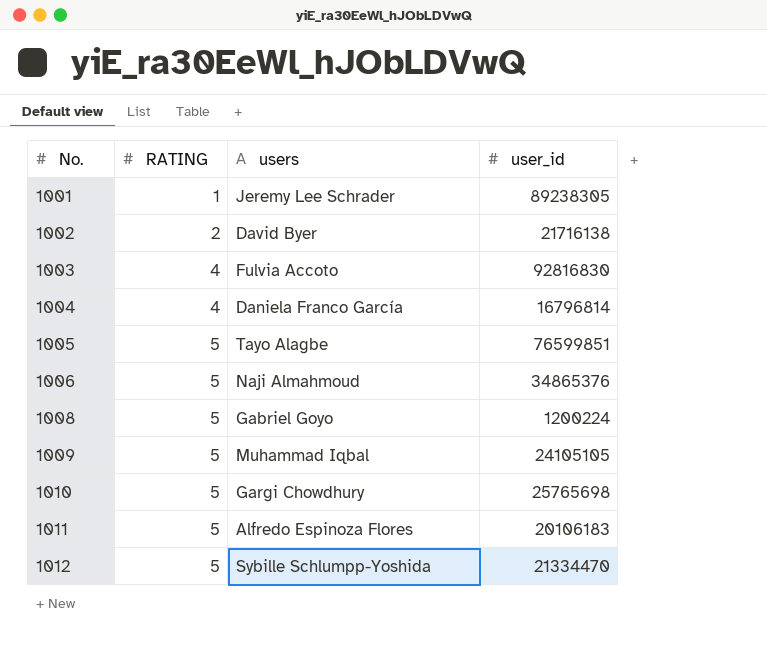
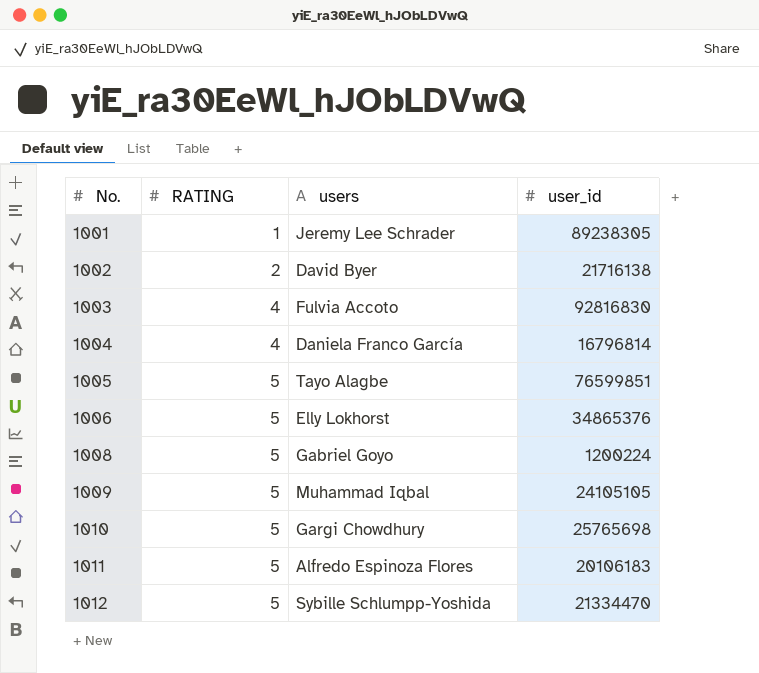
1006 | users: Naji Almahmoud -> Elly Lokhorst

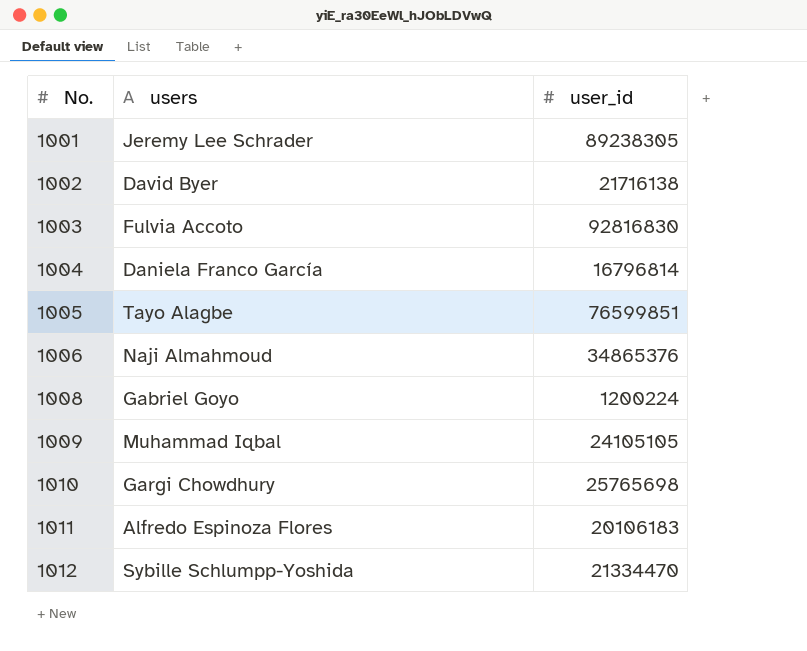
column RATING | position: 2 -> none
1006 | users: Elly Lokhorst -> Naji Almahmoud

